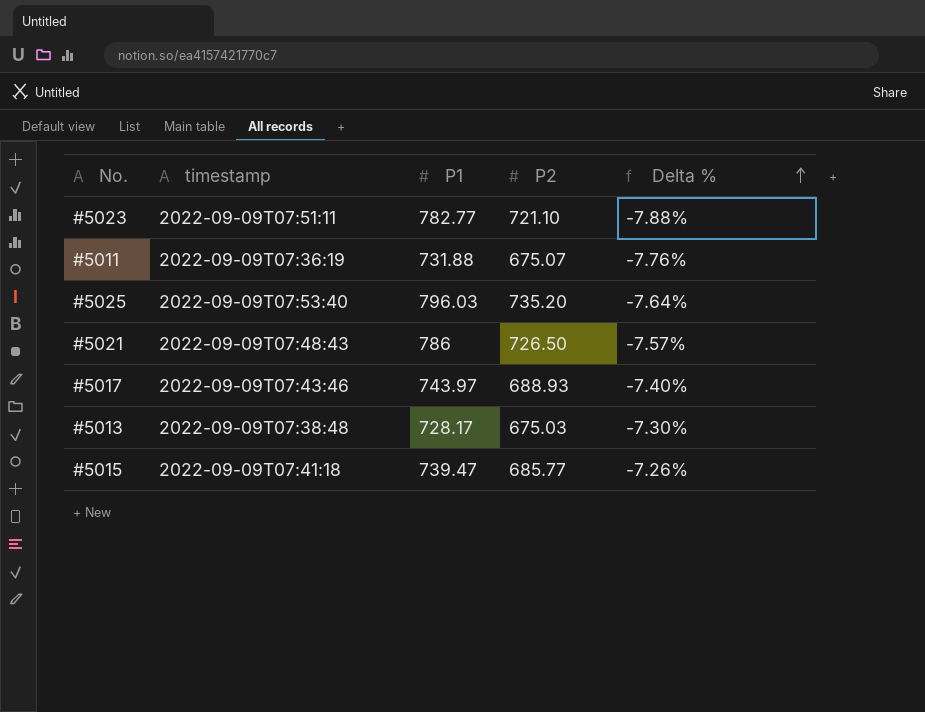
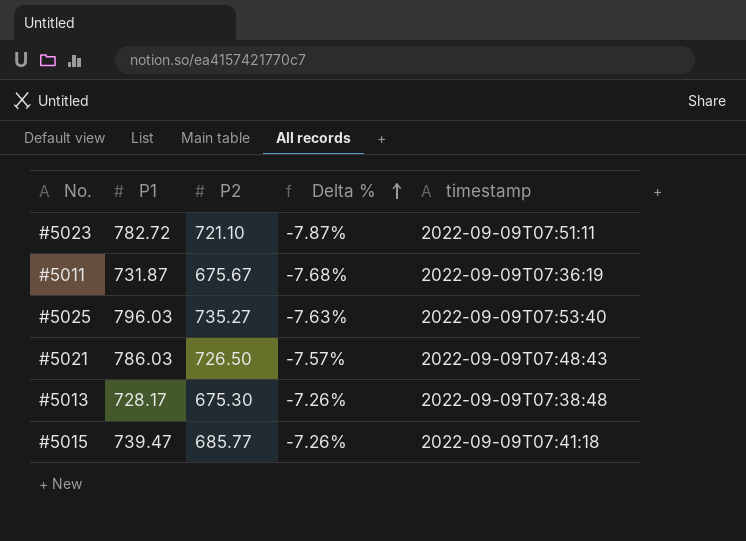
column timestamp | position: 2 -> 5
row #5017: 2022-09-09T07:43:46 | 743.97 | 688.93 | -7.40% -> none
#5023 | P1: 782.77 -> 782.72
#5023 | Delta %: -7.88% -> -7.87%
#5011 | P1: 731.88 -> 731.87
#5011 | P2: 675.07 -> 675.67
#5011 | Delta %: -7.76% -> -7.68%
#5025 | P2: 735.20 -> 735.27
#5025 | Delta %: -7.64% -> -7.63%
#5021 | P1: 786 -> 786.03
#5013 | P2: 675.03 -> 675.30
#5013 | Delta %: -7.30% -> -7.26%

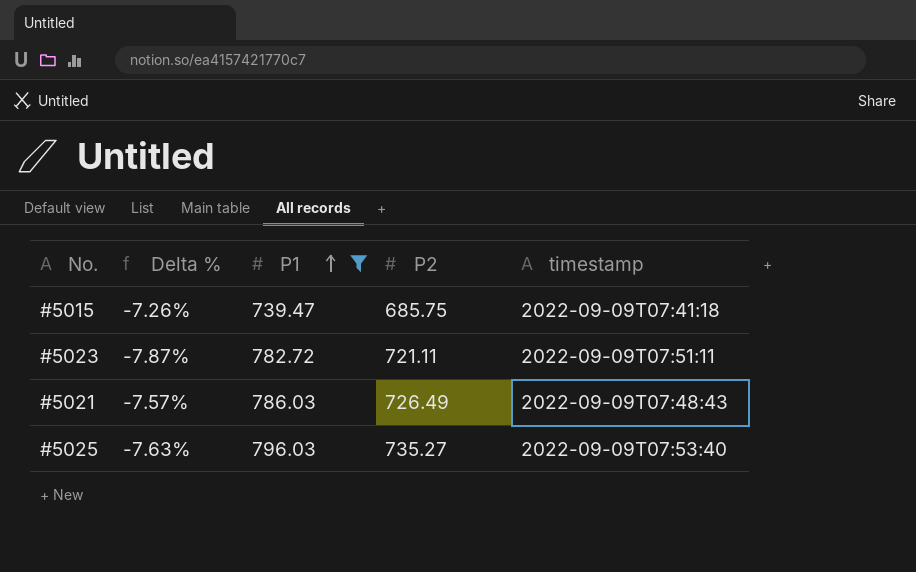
filter: none -> P1 >= 739.47
row order: Delta % ascending -> P1 ascending
column Delta % | position: 4 -> 2
#5015 | P2: 685.77 -> 685.75
#5023 | P2: 721.10 -> 721.11
#5021 | P2: 726.50 -> 726.49

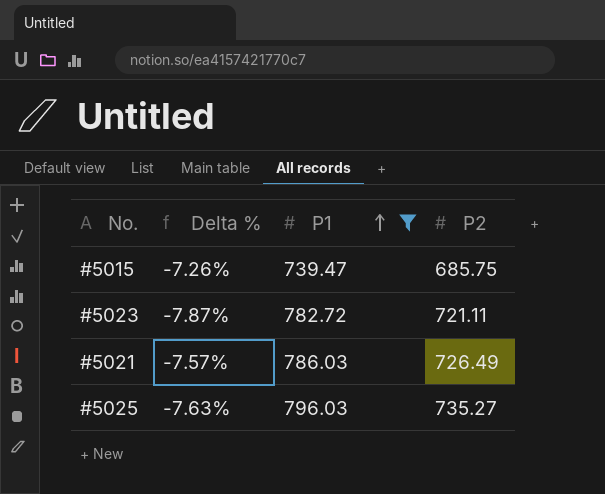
column timestamp | position: 5 -> none

